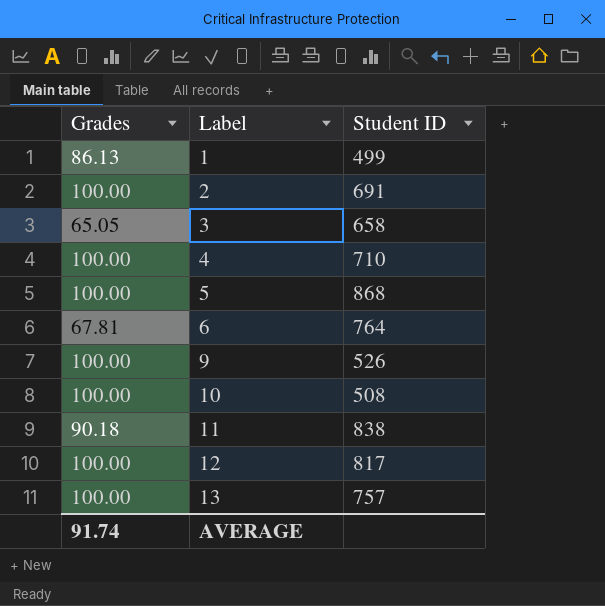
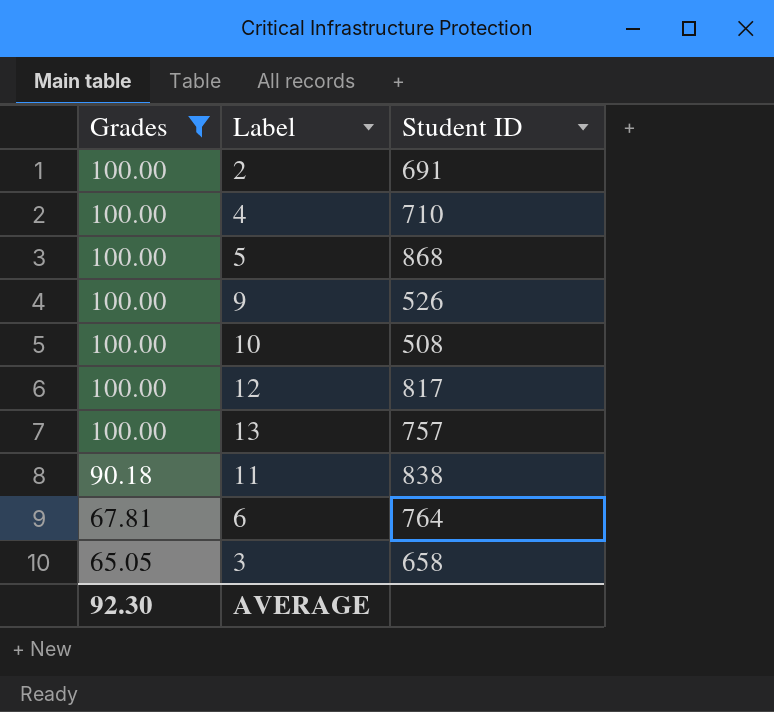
filter: none -> Grades != 86.13
row order: Label ascending -> Grades descending
AVERAGE | Grades: 91.74 -> 92.30

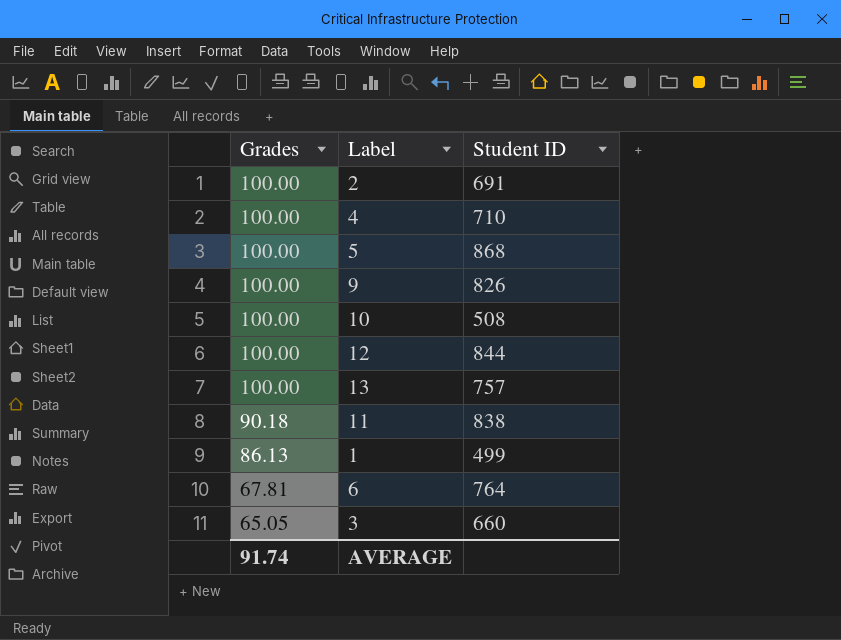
filter: Grades != 86.13 -> none
9 | Student ID: 526 -> 826
12 | Student ID: 817 -> 844
3 | Student ID: 658 -> 660
AVERAGE | Grades: 92.30 -> 91.74

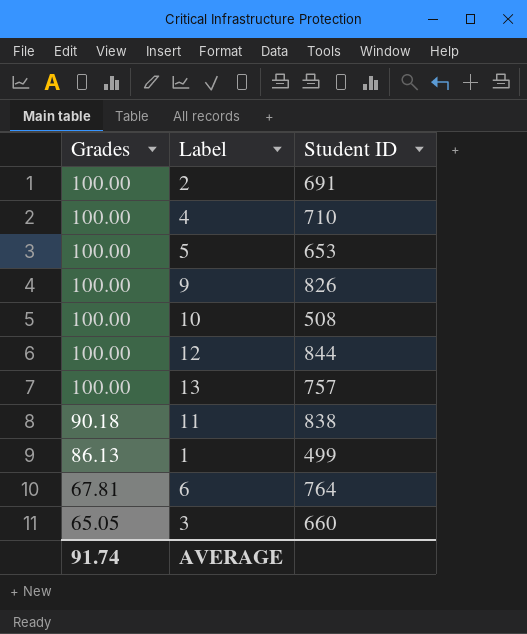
5 | Student ID: 868 -> 653

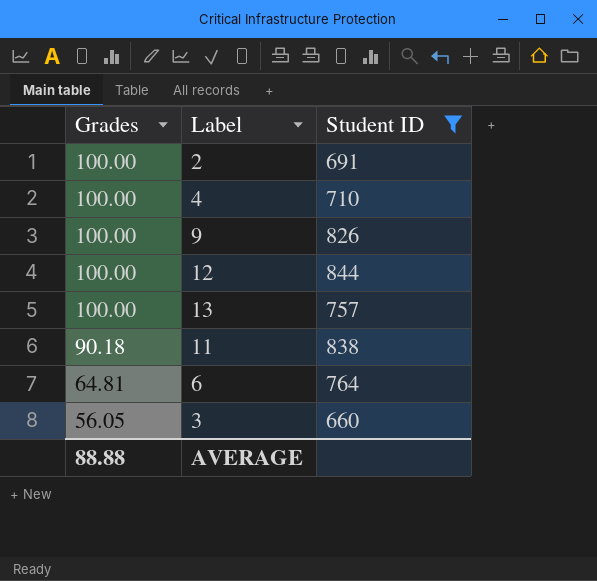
filter: none -> Student ID >= 660
6 | Grades: 67.81 -> 64.81
3 | Grades: 65.05 -> 56.05
AVERAGE | Grades: 91.74 -> 88.88

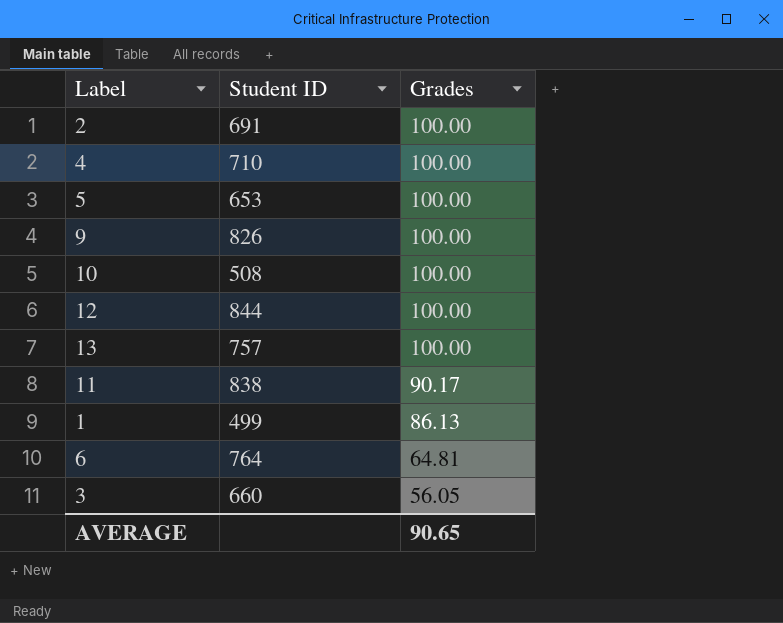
filter: Student ID >= 660 -> none
column Grades | position: 1 -> 3
11 | Grades: 90.18 -> 90.17
AVERAGE | Grades: 88.88 -> 90.65

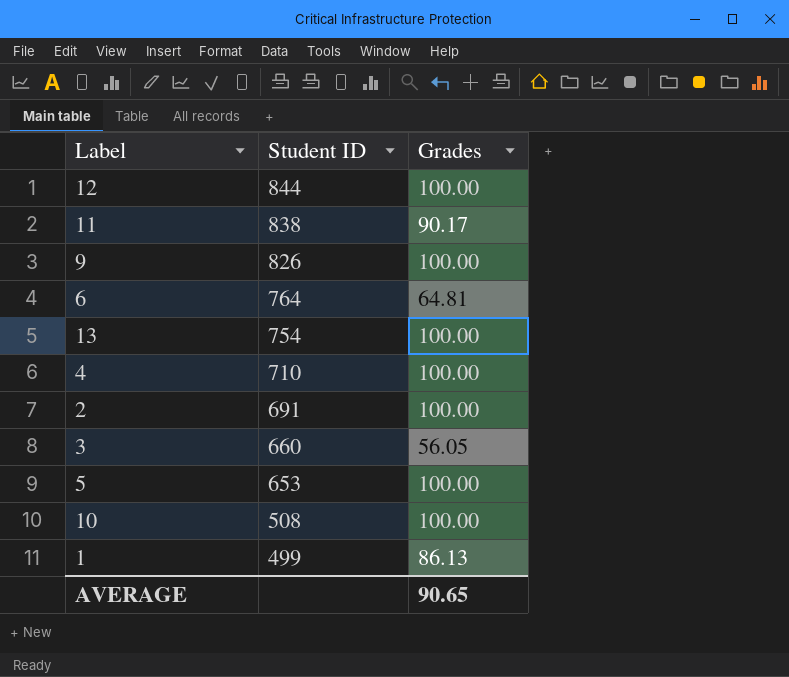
row order: Grades descending -> Student ID descending
13 | Student ID: 757 -> 754

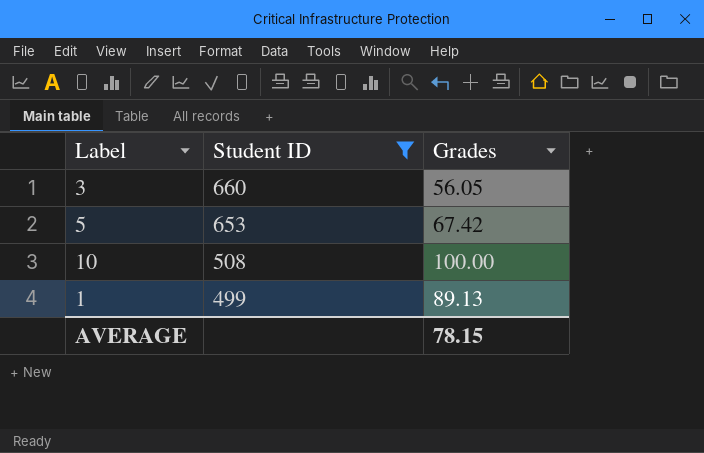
filter: none -> Student ID <= 660
5 | Grades: 100.00 -> 67.42
1 | Grades: 86.13 -> 89.13
AVERAGE | Grades: 90.65 -> 78.15

